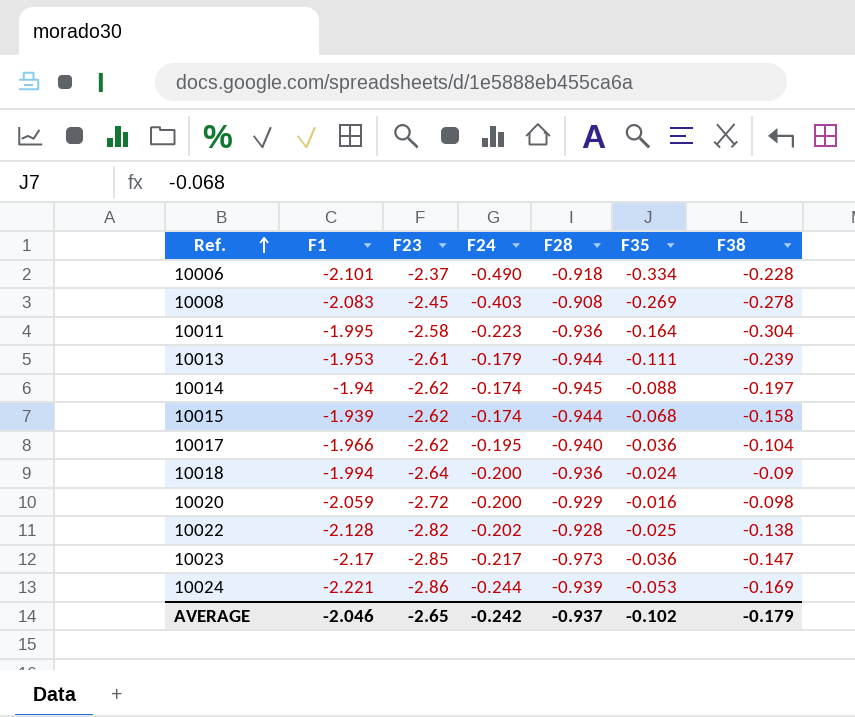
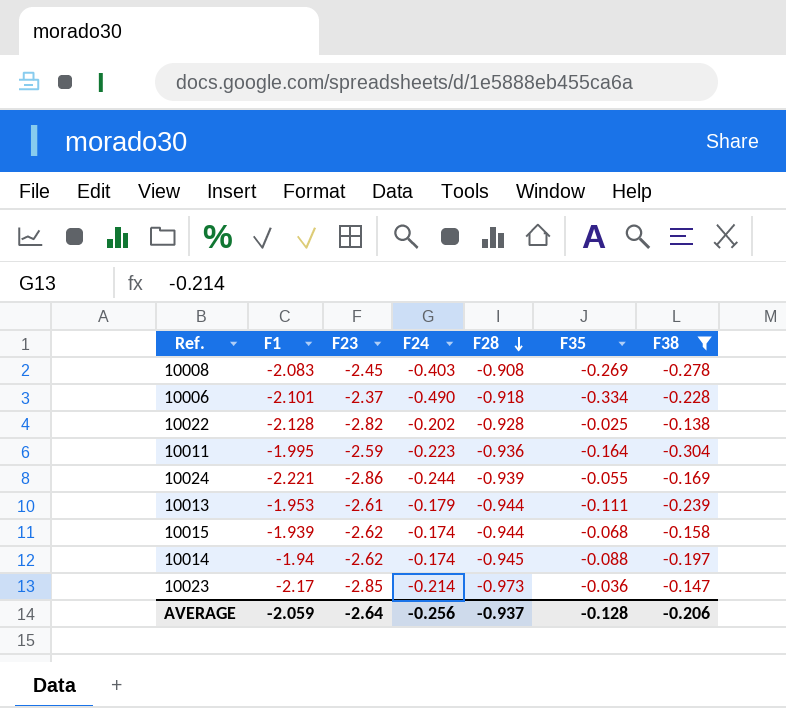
filter: none -> F38 <= -0.138
row order: Ref. ascending -> F28 descending
10011 | F23: -2.58 -> -2.59
10024 | F35: -0.053 -> -0.055
10023 | F24: -0.217 -> -0.214
AVERAGE | F1: -2.046 -> -2.059
AVERAGE | F23: -2.65 -> -2.64
AVERAGE | F24: -0.242 -> -0.256
AVERAGE | F35: -0.102 -> -0.128
AVERAGE | F38: -0.179 -> -0.206

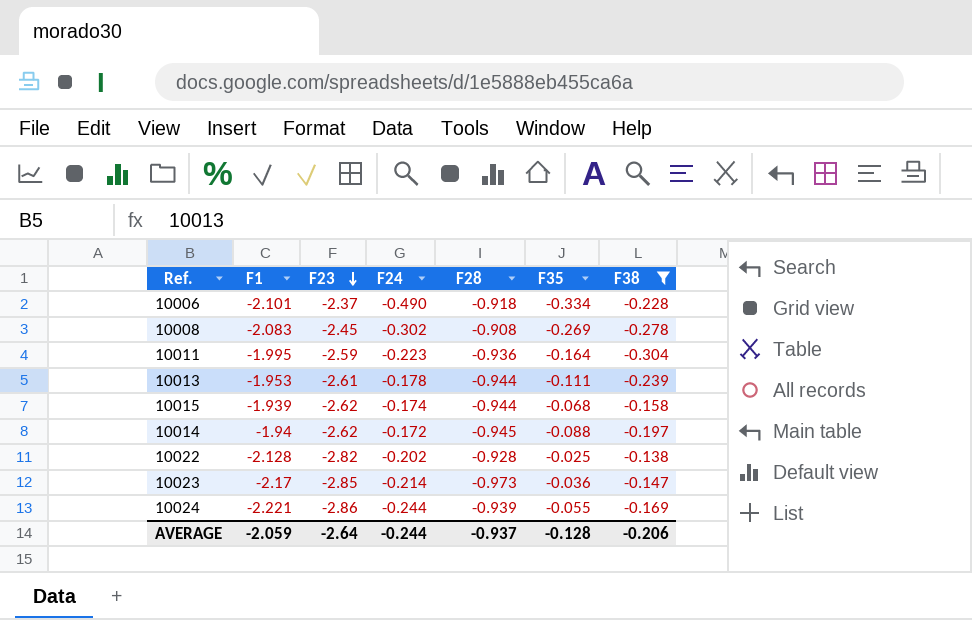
row order: F28 descending -> F23 descending
10008 | F24: -0.403 -> -0.302
10013 | F24: -0.179 -> -0.178
10014 | F24: -0.174 -> -0.172
AVERAGE | F24: -0.256 -> -0.244

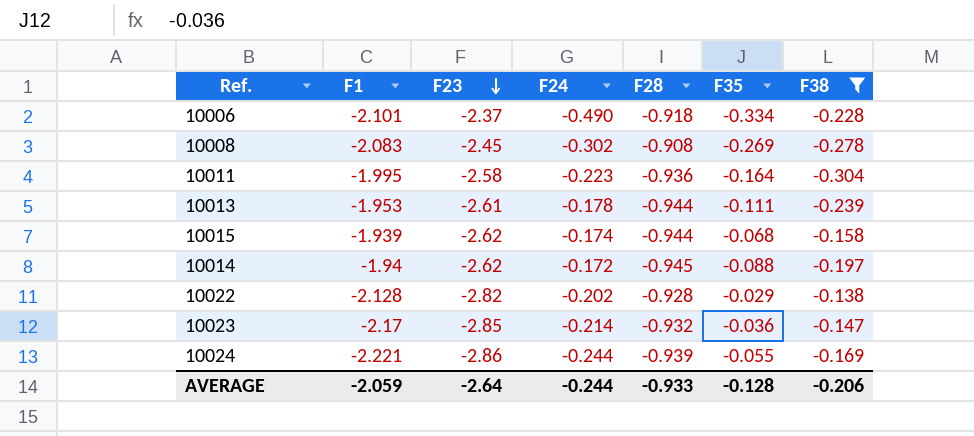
10011 | F23: -2.59 -> -2.58
10022 | F35: -0.025 -> -0.029
10023 | F28: -0.973 -> -0.932
AVERAGE | F28: -0.937 -> -0.933

